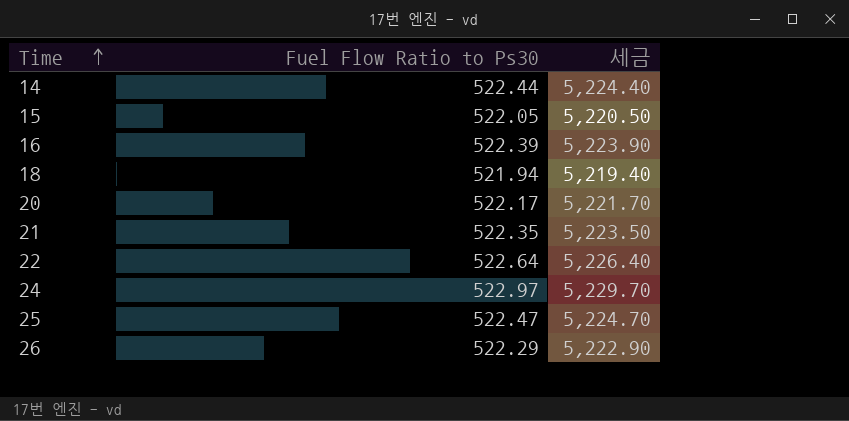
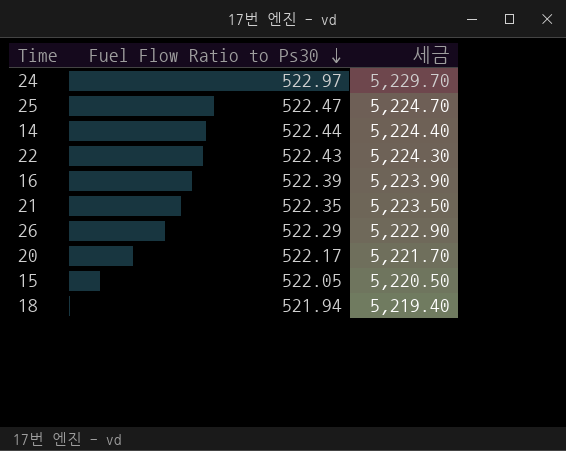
row order: Time ascending -> Fuel Flow Ratio to Ps30 descending
22 | Fuel Flow Ratio to Ps30: 522.64 -> 522.43
22 | 세금: 5,226.40 -> 5,224.30

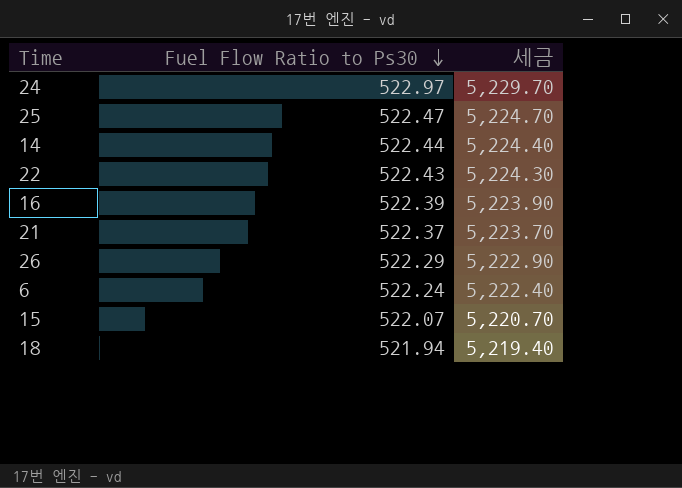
row 20: 522.17 | 5,221.70 -> none
21 | Fuel Flow Ratio to Ps30: 522.35 -> 522.37
21 | 세금: 5,223.50 -> 5,223.70
row 6: none -> 522.24 | 5,222.40
15 | Fuel Flow Ratio to Ps30: 522.05 -> 522.07
15 | 세금: 5,220.50 -> 5,220.70

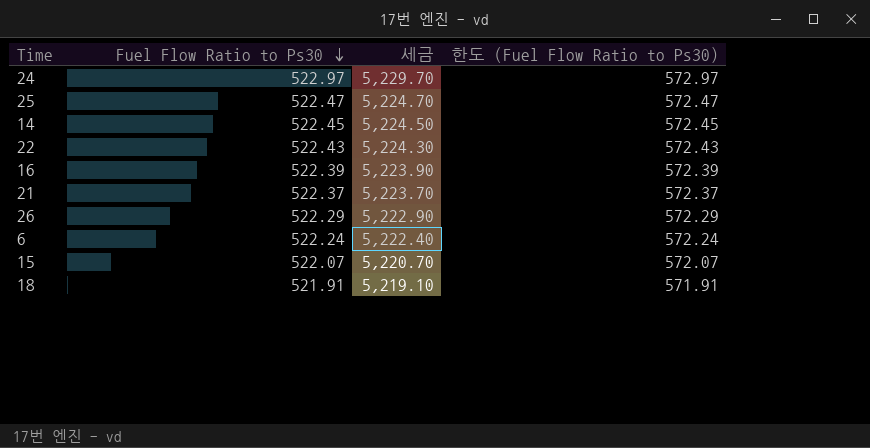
column 한도 (Fuel Flow Ratio to Ps30) | formula: none -> [Fuel Flow Ratio to Ps30] + 50
14 | Fuel Flow Ratio to Ps30: 522.44 -> 522.45
14 | 세금: 5,224.40 -> 5,224.50
18 | Fuel Flow Ratio to Ps30: 521.94 -> 521.91
18 | 세금: 5,219.40 -> 5,219.10

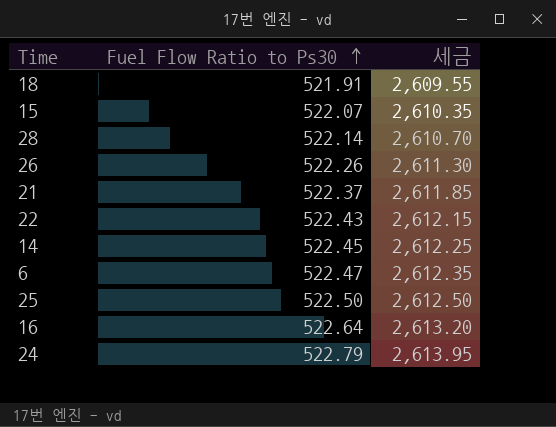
row order: Fuel Flow Ratio to Ps30 descending -> Fuel Flow Ratio to Ps30 ascending
column 한도 (Fuel Flow Ratio to Ps30) | formula: [Fuel Flow Ratio to Ps30] + 50 -> none
column 세금 | formula: [Fuel Flow Ratio to Ps30] * 10 -> [Fuel Flow Ratio to Ps30] * 5
row 28: none -> 522.14 | 2,610.70
26 | Fuel Flow Ratio to Ps30: 522.29 -> 522.26
6 | Fuel Flow Ratio to Ps30: 522.24 -> 522.47
25 | Fuel Flow Ratio to Ps30: 522.47 -> 522.50
16 | Fuel Flow Ratio to Ps30: 522.39 -> 522.64
24 | Fuel Flow Ratio to Ps30: 522.97 -> 522.79

